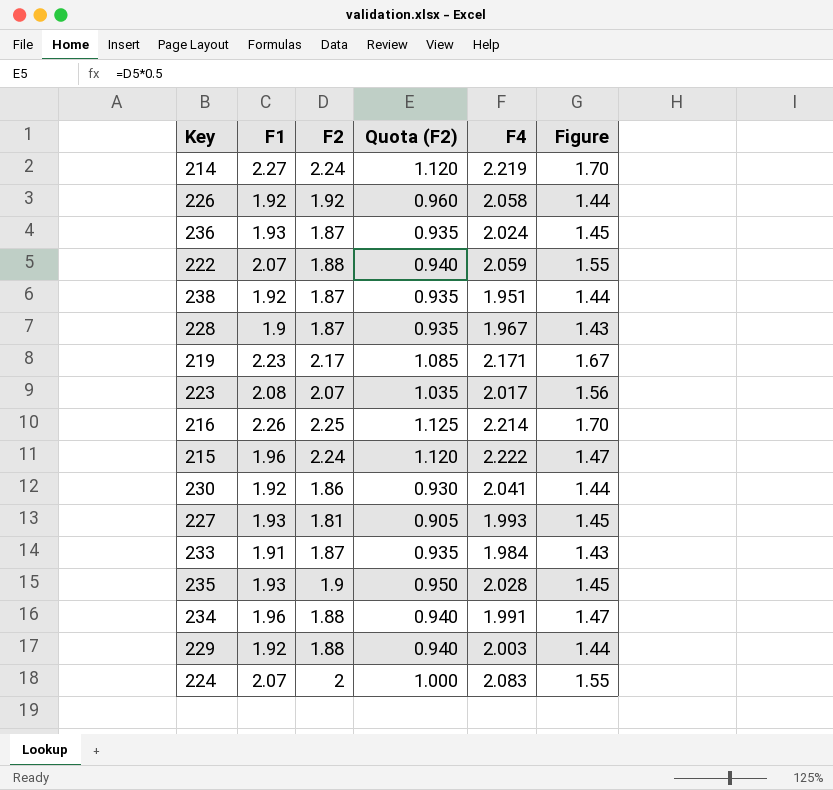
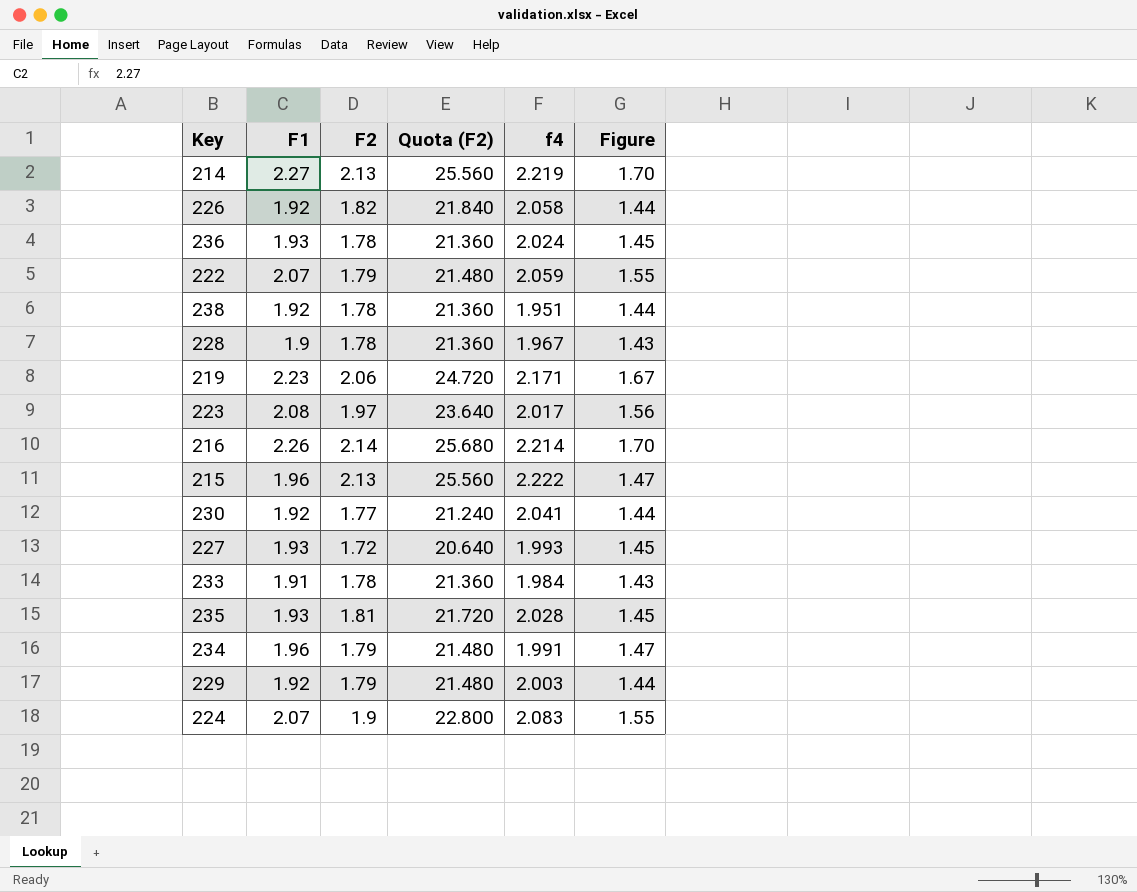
column Quota (F2) | formula: [F2] * 0.5 -> [F2] * 12
column name: F4 -> f4
214 | F2: 2.24 -> 2.13
226 | F2: 1.92 -> 1.82
236 | F2: 1.87 -> 1.78
222 | F2: 1.88 -> 1.79
238 | F2: 1.87 -> 1.78
228 | F2: 1.87 -> 1.78
219 | F2: 2.17 -> 2.06
223 | F2: 2.07 -> 1.97
216 | F2: 2.25 -> 2.14
215 | F2: 2.24 -> 2.13
230 | F2: 1.86 -> 1.77
227 | F2: 1.81 -> 1.72
233 | F2: 1.87 -> 1.78
235 | F2: 1.9 -> 1.81
234 | F2: 1.88 -> 1.79
229 | F2: 1.88 -> 1.79
224 | F2: 2 -> 1.9

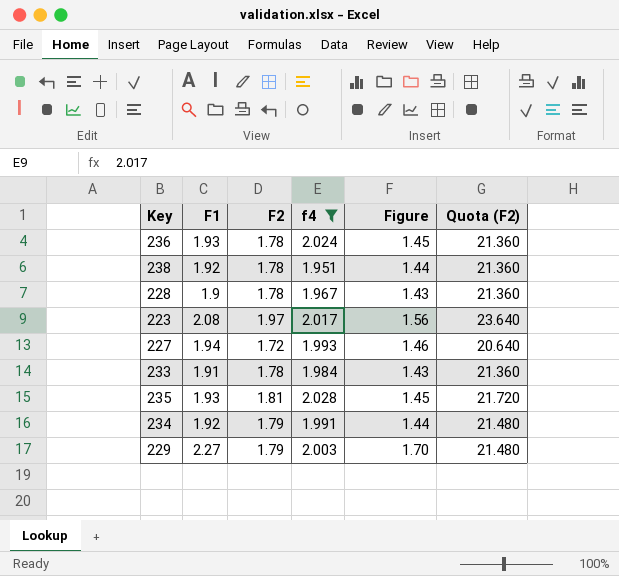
filter: none -> f4 <= 2.028
column Quota (F2) | position: 4 -> 6
227 | F1: 1.93 -> 1.94
227 | Figure: 1.45 -> 1.46
234 | F1: 1.96 -> 1.92
234 | Figure: 1.47 -> 1.44
229 | F1: 1.92 -> 2.27
229 | Figure: 1.44 -> 1.70

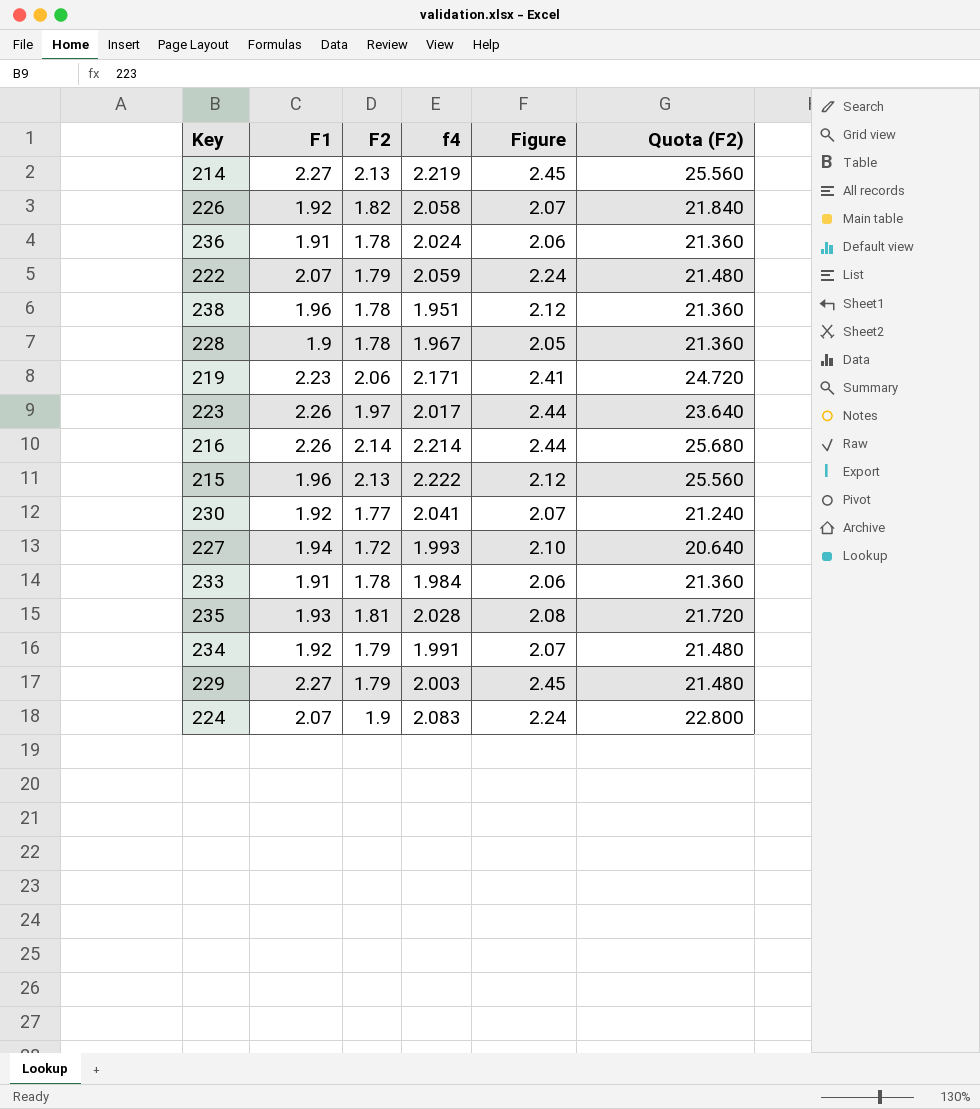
filter: f4 <= 2.028 -> none
column Figure | formula: [F1] * 0.75 -> [F1] * 1.08
236 | F1: 1.93 -> 1.91
238 | F1: 1.92 -> 1.96
223 | F1: 2.08 -> 2.26

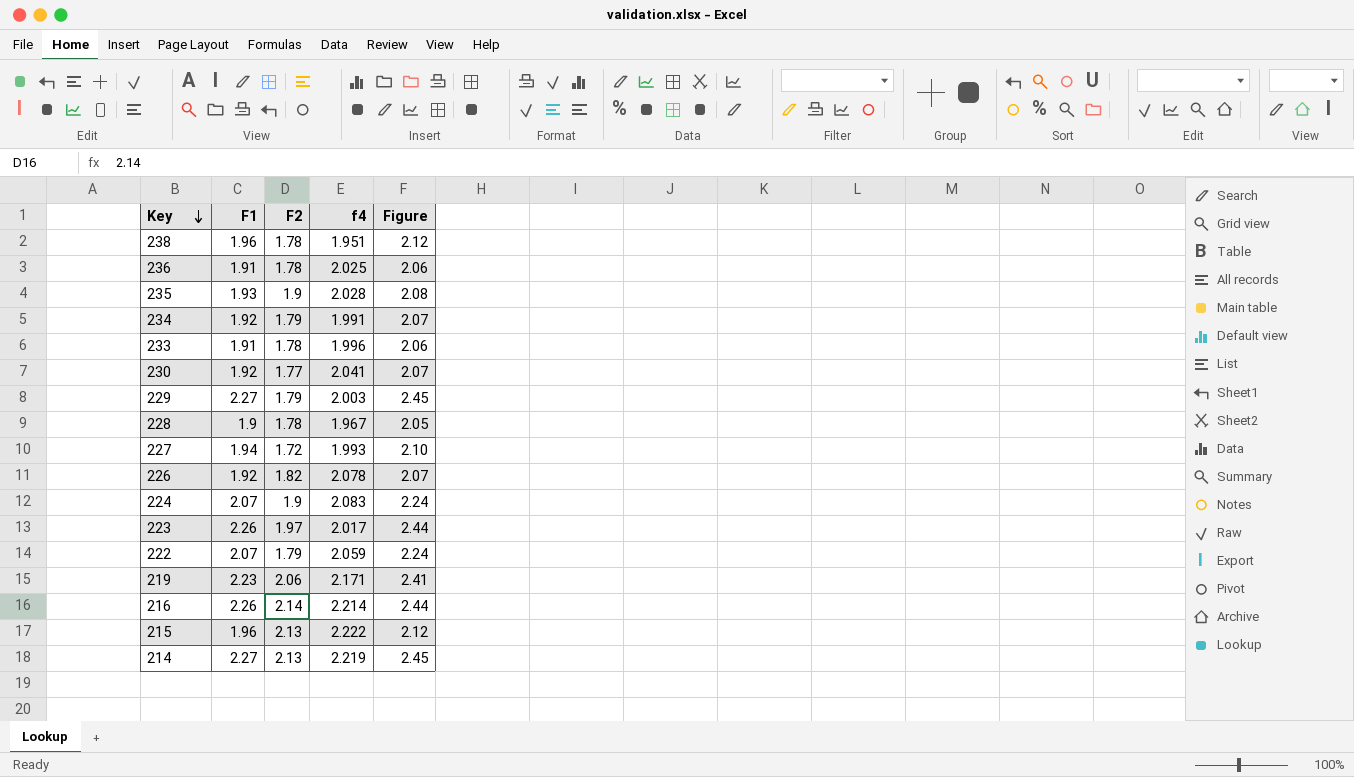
row order: none -> Key descending
column Quota (F2) | formula: [F2] * 12 -> none
236 | f4: 2.024 -> 2.025
235 | F2: 1.81 -> 1.9
233 | f4: 1.984 -> 1.996
226 | f4: 2.058 -> 2.078

